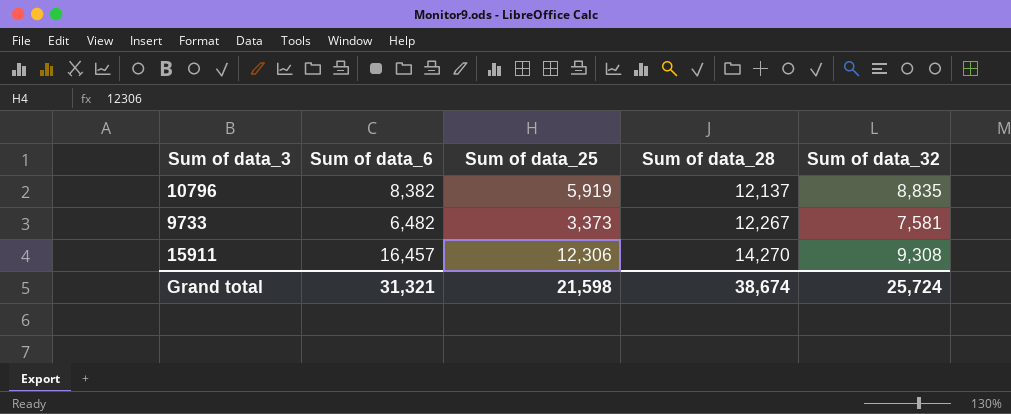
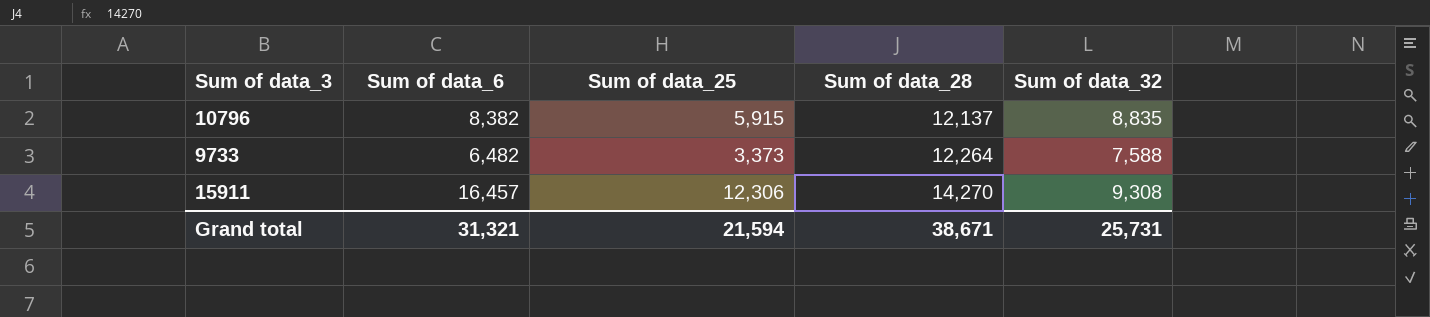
10796 | Sum of data_25: 5,919 -> 5,915
9733 | Sum of data_28: 12,267 -> 12,264
9733 | Sum of data_32: 7,581 -> 7,588
Grand total | Sum of data_25: 21,598 -> 21,594
Grand total | Sum of data_28: 38,674 -> 38,671
Grand total | Sum of data_32: 25,724 -> 25,731

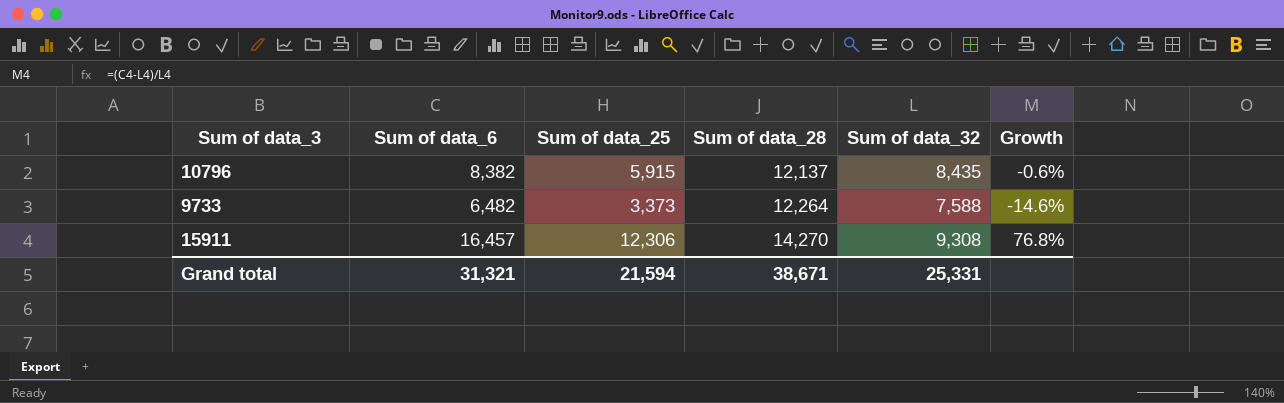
column Growth | formula: none -> ([Sum of data_6] - [Sum of data_32]) / [Sum of data_32]
10796 | Sum of data_32: 8,835 -> 8,435
Grand total | Sum of data_32: 25,731 -> 25,331

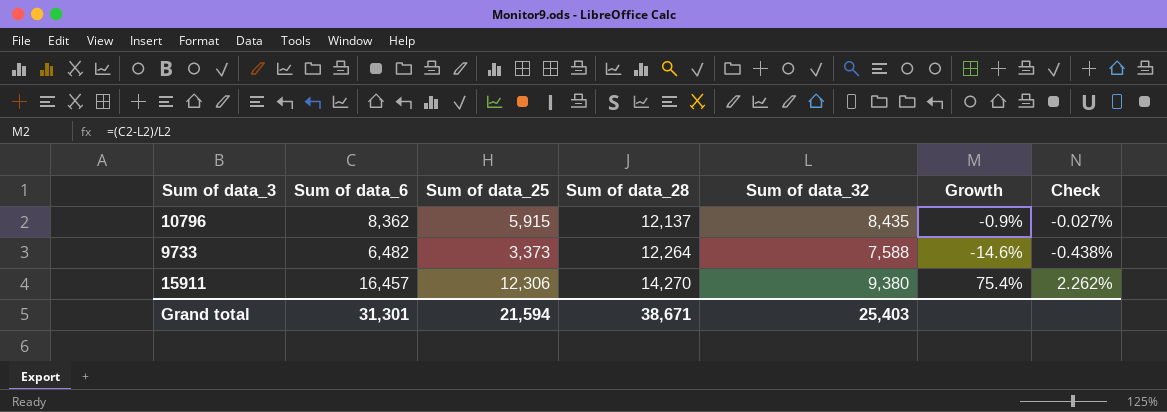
column Check | formula: none -> [Growth] * 0.03
10796 | Sum of data_6: 8,382 -> 8,362
10796 | Growth: -0.6% -> -0.9%
15911 | Sum of data_32: 9,308 -> 9,380
15911 | Growth: 76.8% -> 75.4%
Grand total | Sum of data_6: 31,321 -> 31,301
Grand total | Sum of data_32: 25,331 -> 25,403

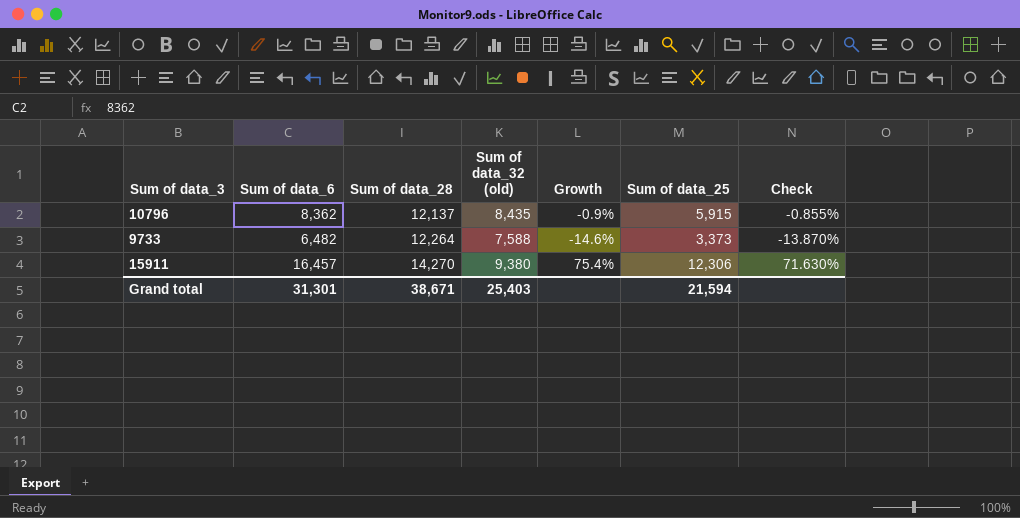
column name: Sum of data_32 -> Sum of data_32 (old)
column Sum of data_25 | position: 3 -> 6
column Check | formula: [Growth] * 0.03 -> [Growth] * 0.95

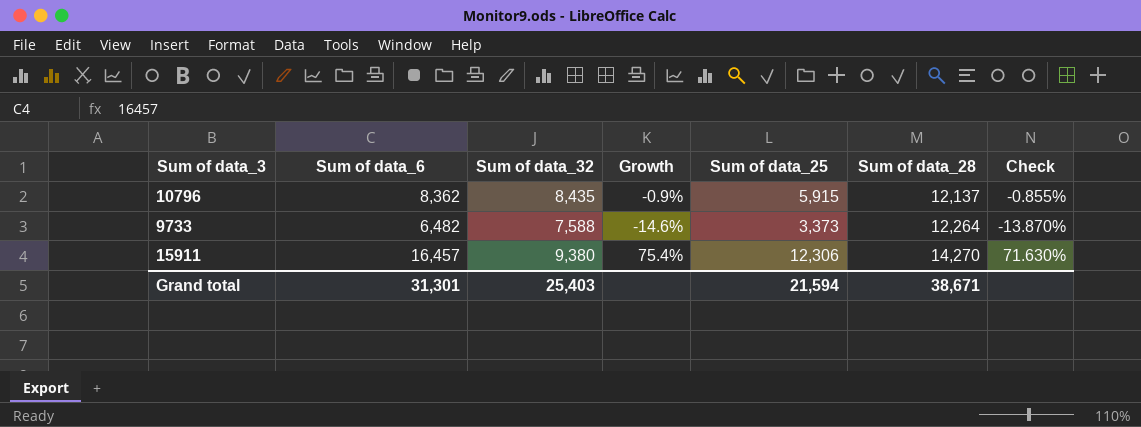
column name: Sum of data_32 (old) -> Sum of data_32
column Sum of data_28 | position: 3 -> 6

